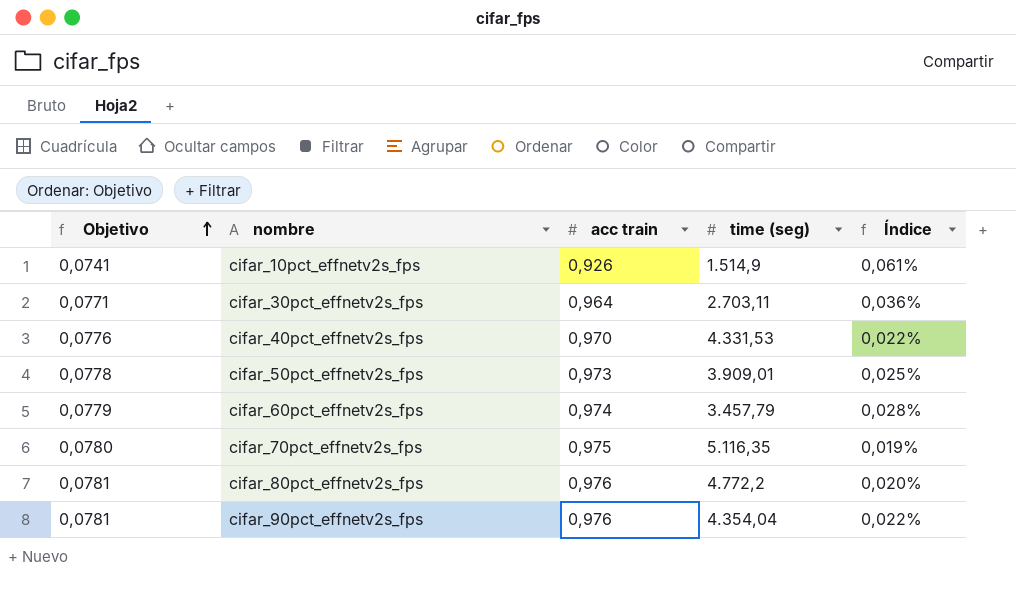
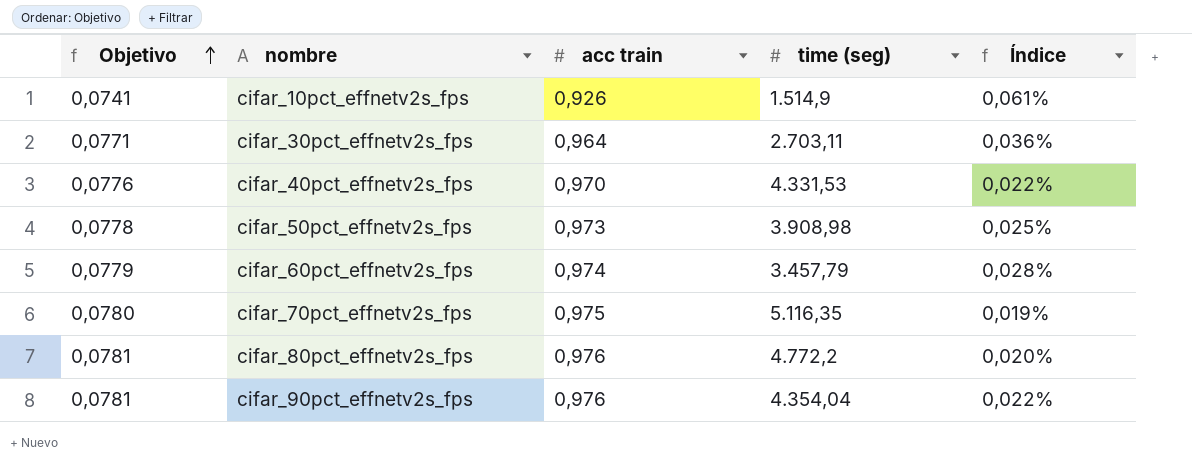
cifar_50pct_effnetv2s_fps | time (seg): 3.909,01 -> 3.908,98

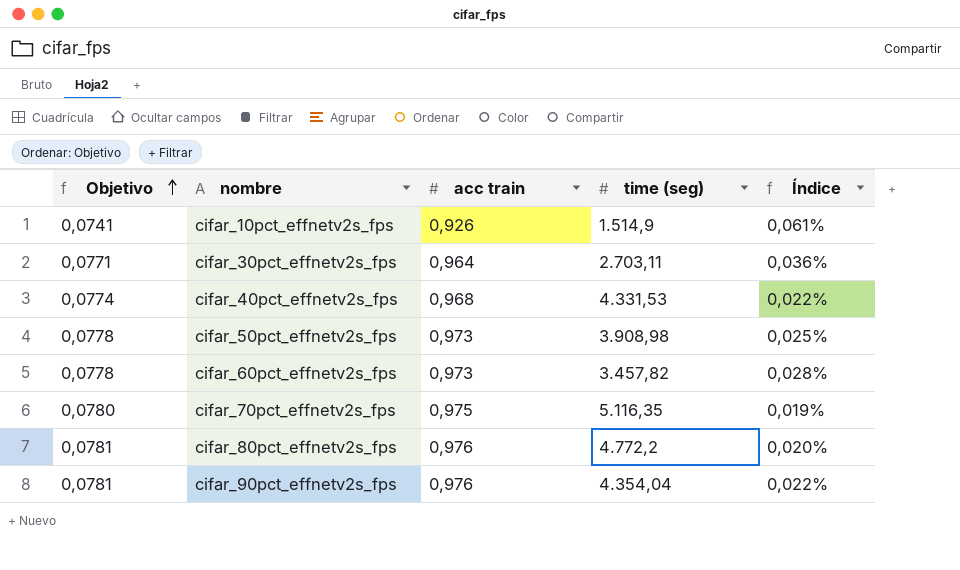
cifar_40pct_effnetv2s_fps | Objetivo: 0,0776 -> 0,0774
cifar_40pct_effnetv2s_fps | acc train: 0,970 -> 0,968
cifar_60pct_effnetv2s_fps | Objetivo: 0,0779 -> 0,0778
cifar_60pct_effnetv2s_fps | acc train: 0,974 -> 0,973
cifar_60pct_effnetv2s_fps | time (seg): 3.457,79 -> 3.457,82

